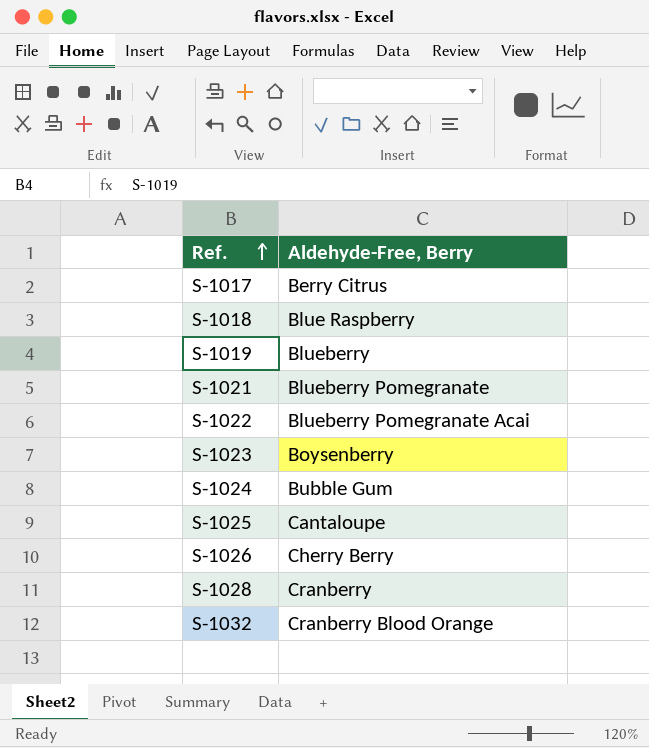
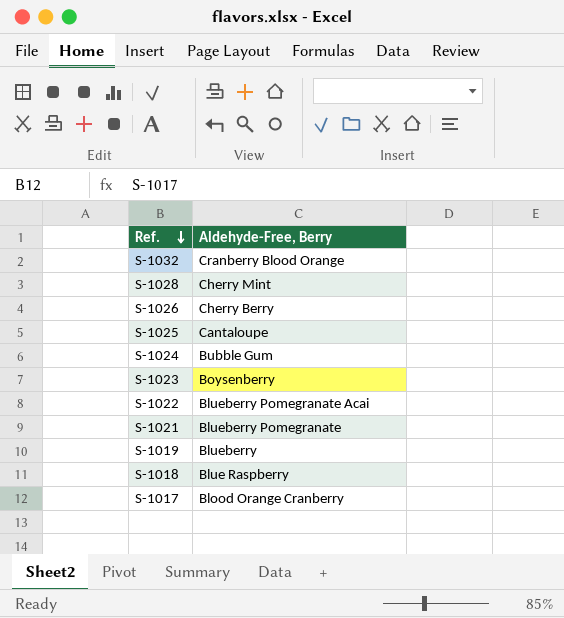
row order: Ref. ascending -> Ref. descending
S-1028 | Aldehyde-Free, Berry: Cranberry -> Cherry Mint
S-1017 | Aldehyde-Free, Berry: Berry Citrus -> Blood Orange Cranberry

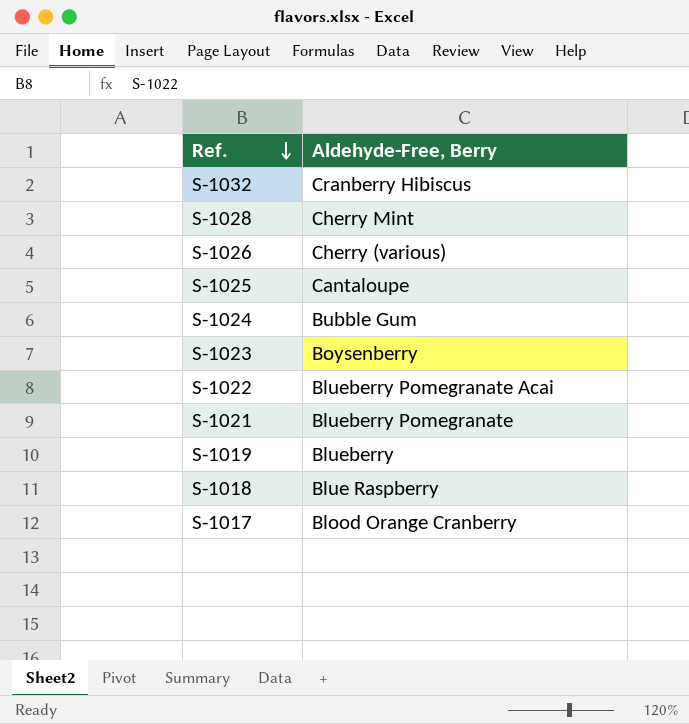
S-1032 | Aldehyde-Free, Berry: Cranberry Blood Orange -> Cranberry Hibiscus
S-1026 | Aldehyde-Free, Berry: Cherry Berry -> Cherry (various)

